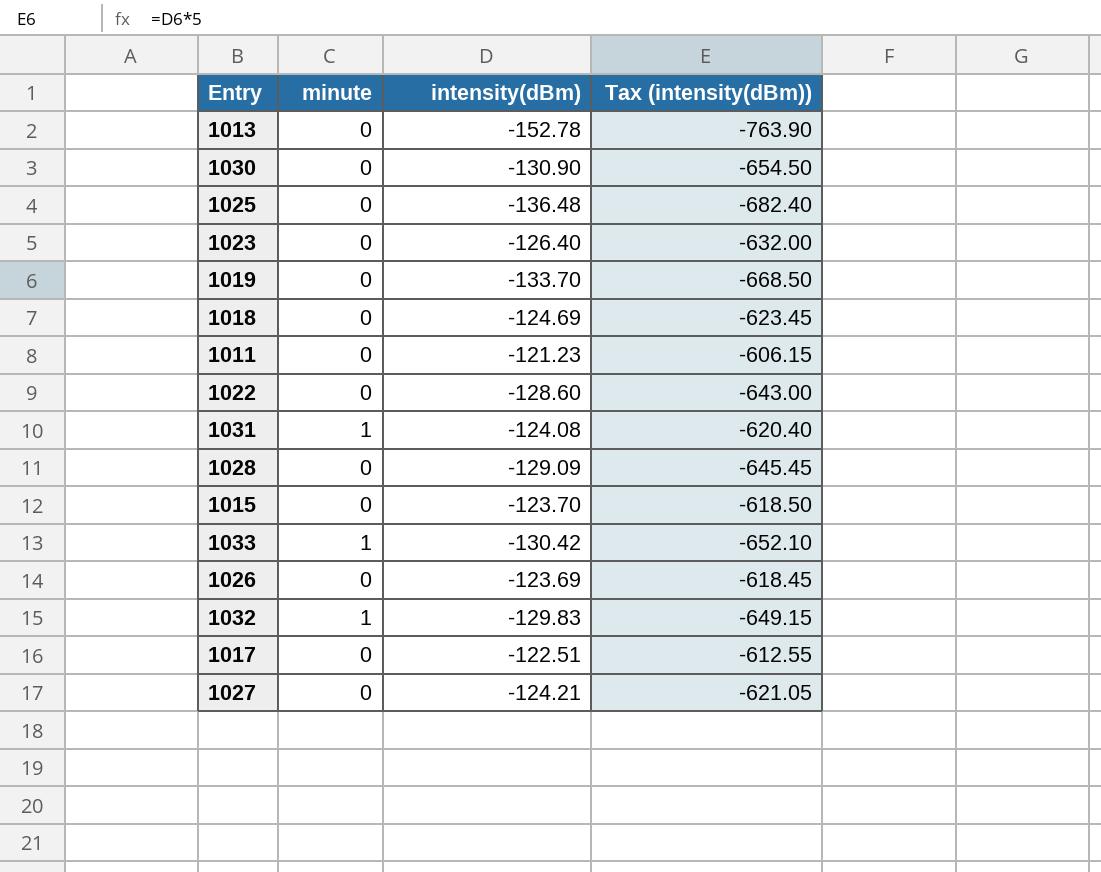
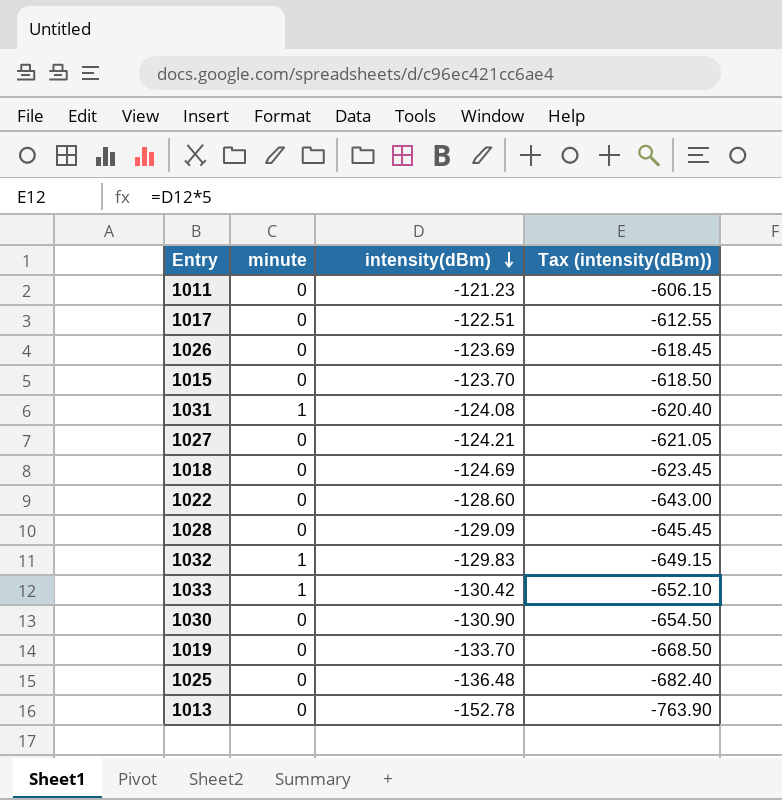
row order: none -> intensity(dBm) descending
row 1023: 0 | -126.40 | -632.00 -> none

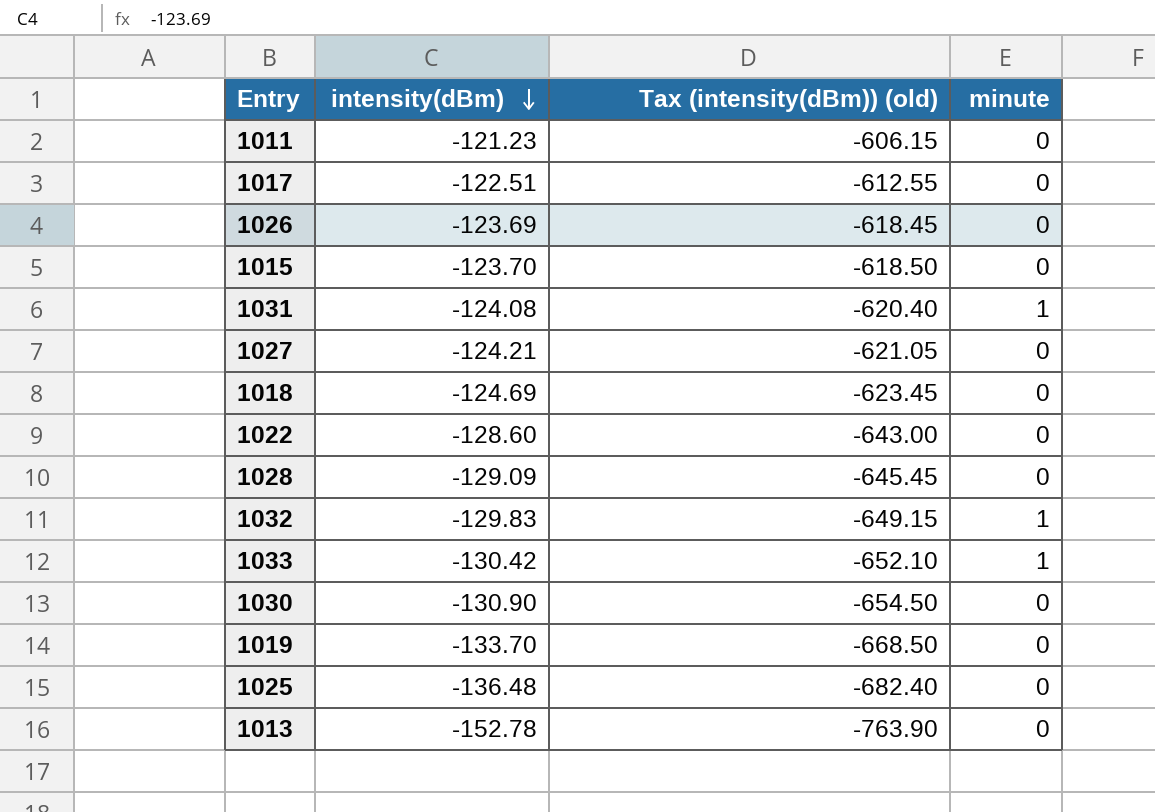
column name: Tax (intensity(dBm)) -> Tax (intensity(dBm)) (old)
column minute | position: 2 -> 4

